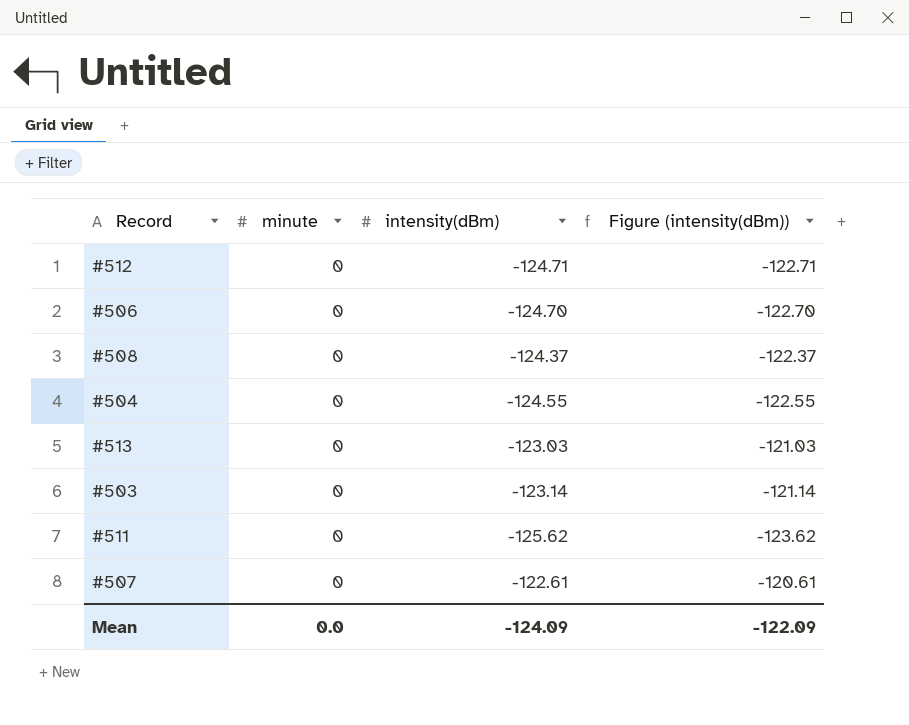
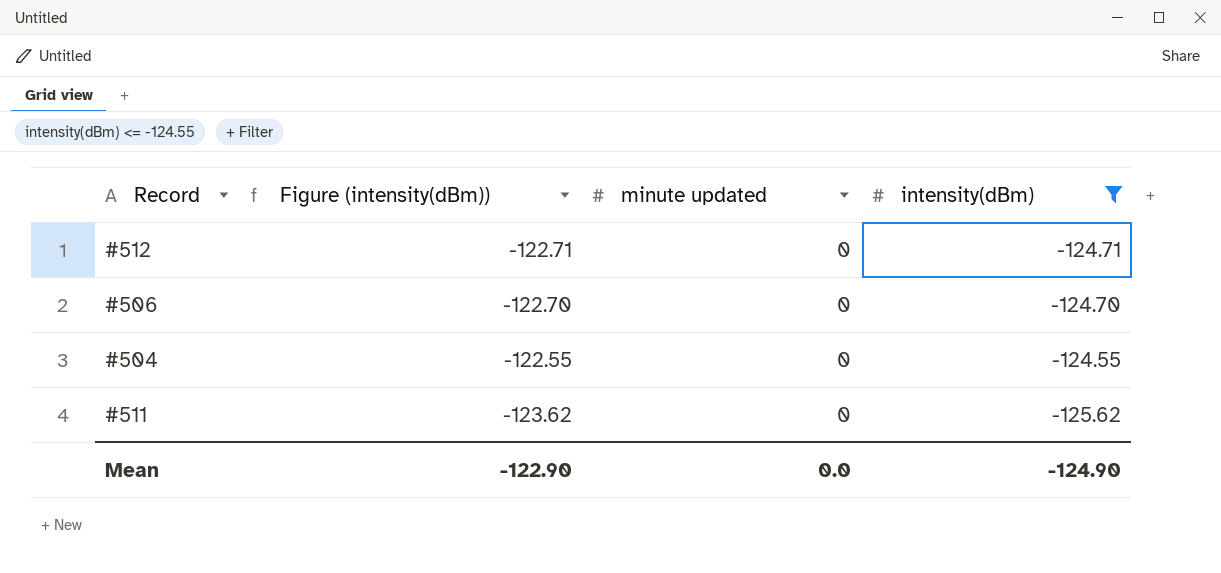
filter: none -> intensity(dBm) <= -124.55
column Figure (intensity(dBm)) | position: 4 -> 2
column name: minute -> minute updated
Mean | Figure (intensity(dBm)): -122.09 -> -122.90
Mean | intensity(dBm): -124.09 -> -124.90

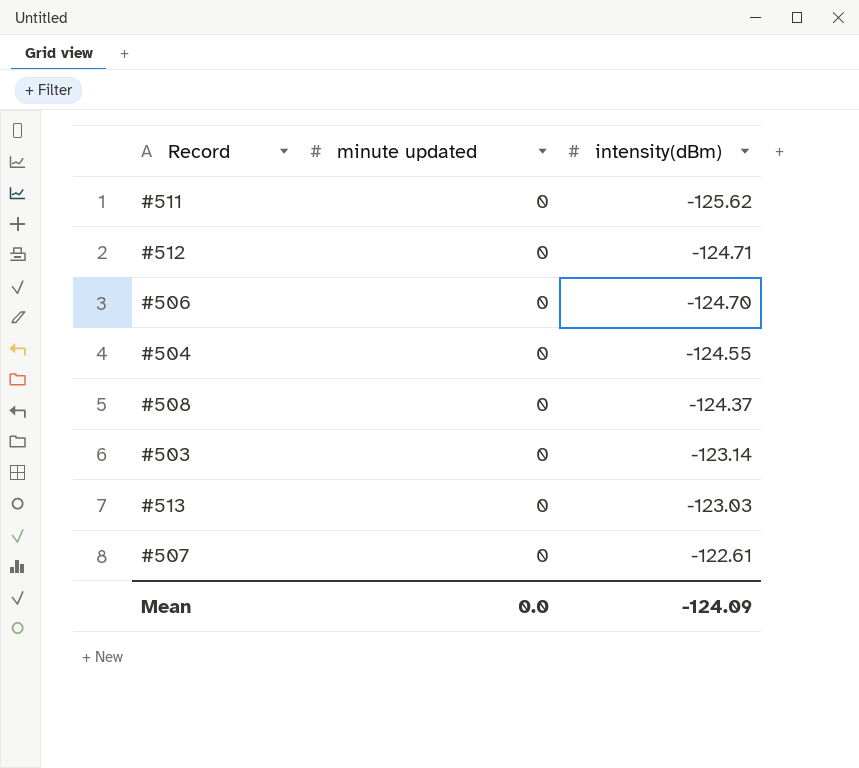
filter: intensity(dBm) <= -124.55 -> none
row order: none -> intensity(dBm) ascending
column Figure (intensity(dBm)) | formula: [intensity(dBm)] + 2 -> none
Mean | intensity(dBm): -124.90 -> -124.09

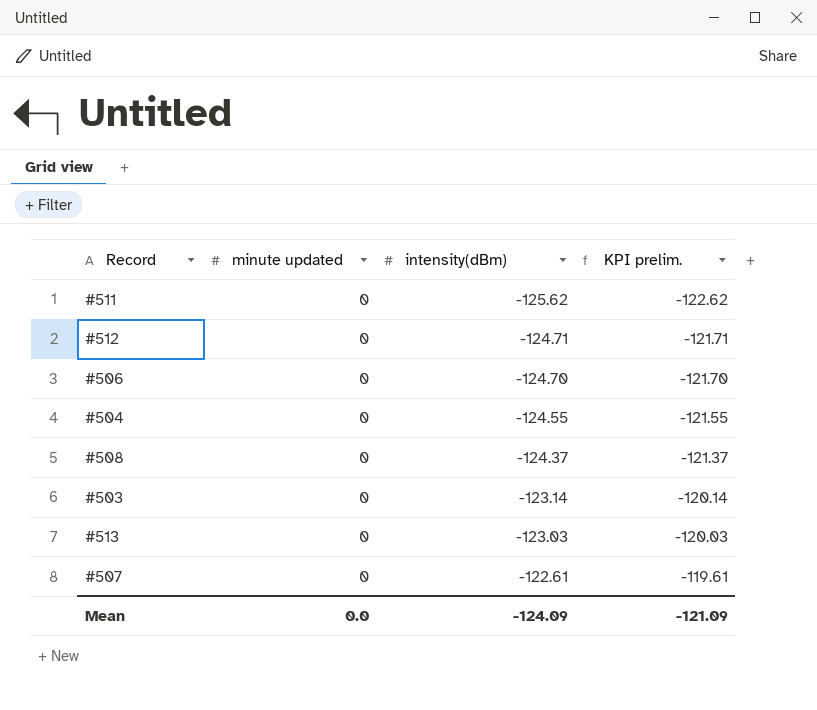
column KPI prelim. | formula: none -> [intensity(dBm)] + 3

